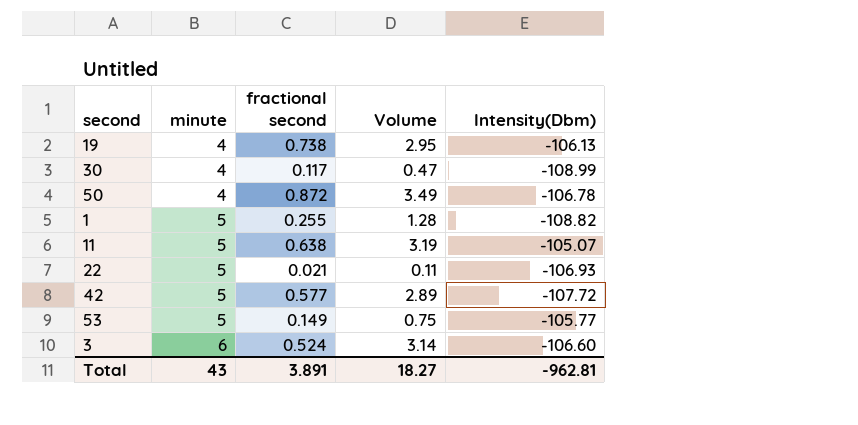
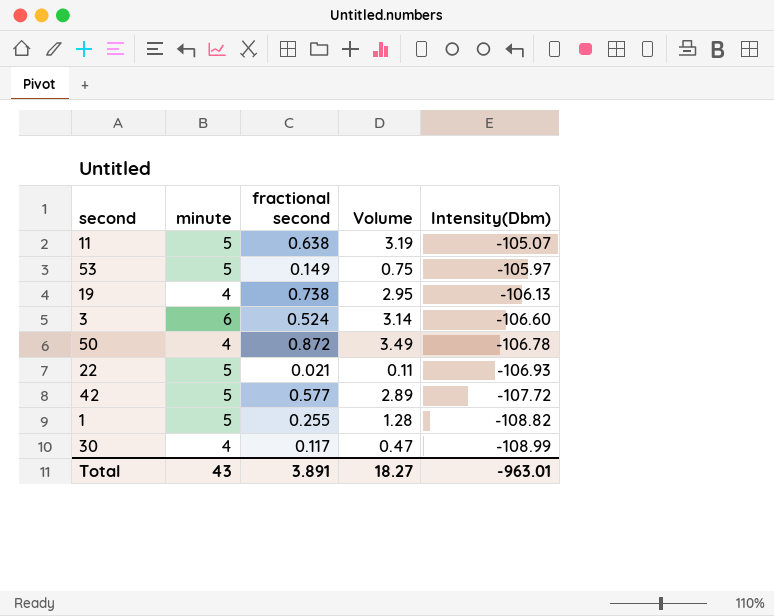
row order: minute ascending -> Intensity(Dbm) descending
53 | Intensity(Dbm): -105.77 -> -105.97
Total | Intensity(Dbm): -962.81 -> -963.01

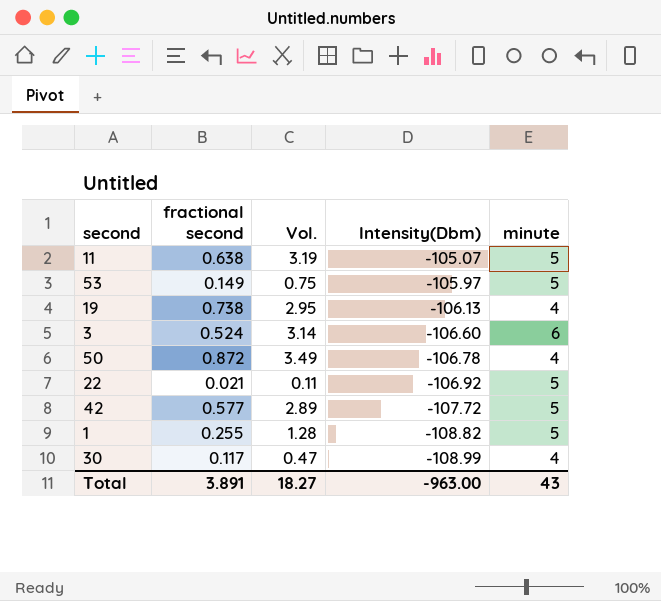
column name: Volume -> Vol.
column minute | position: 2 -> 5
22 | Intensity(Dbm): -106.93 -> -106.92
Total | Intensity(Dbm): -963.01 -> -963.00

